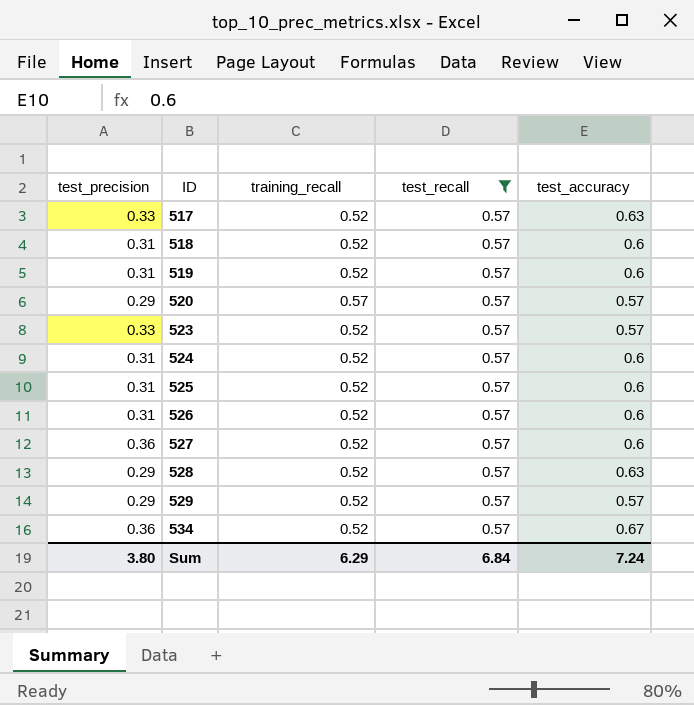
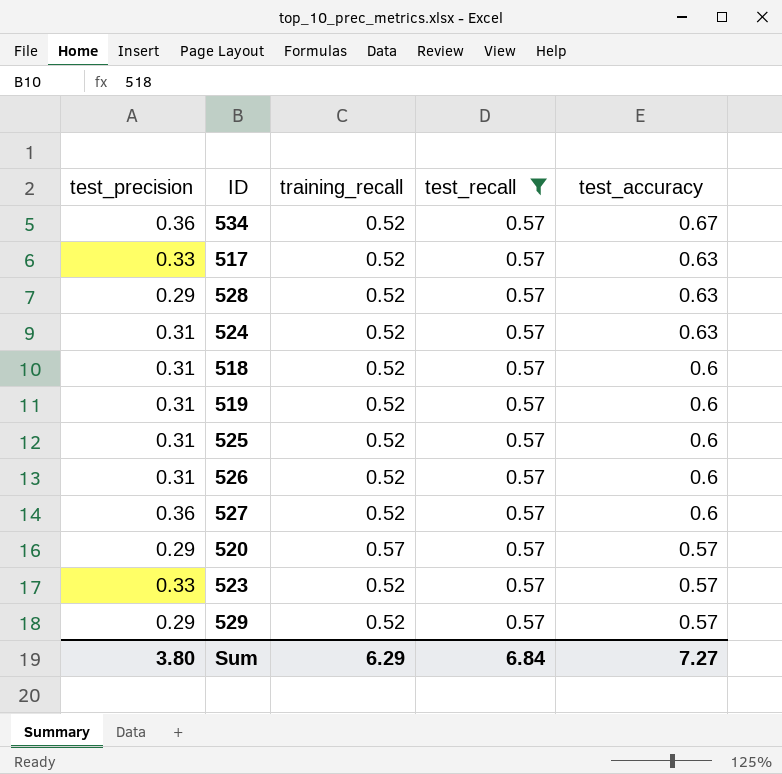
row order: ID ascending -> test_accuracy descending
524 | test_accuracy: 0.6 -> 0.63
Sum | test_accuracy: 7.24 -> 7.27

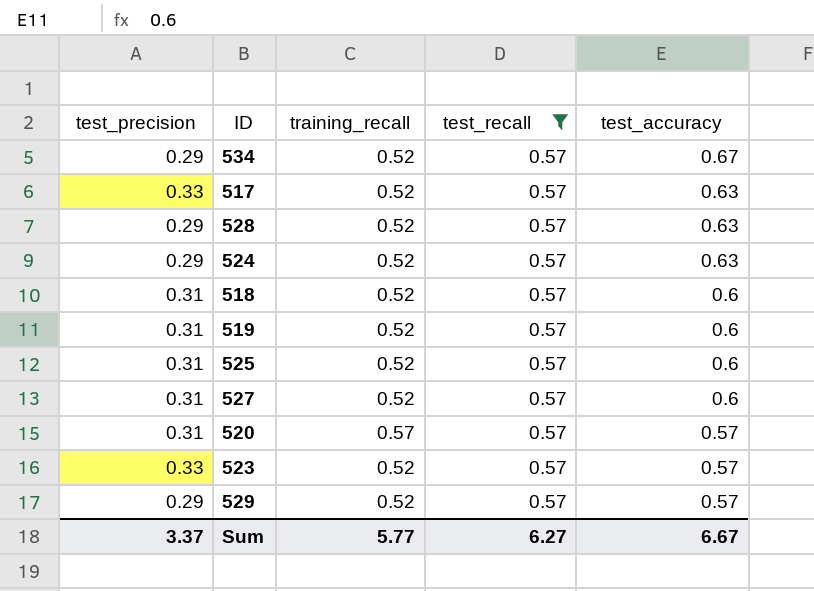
row 526: 0.31 | 0.52 | 0.57 | 0.6 -> none
534 | test_precision: 0.36 -> 0.29
524 | test_precision: 0.31 -> 0.29
527 | test_precision: 0.36 -> 0.31
520 | test_precision: 0.29 -> 0.31
Sum | test_precision: 3.80 -> 3.37
Sum | training_recall: 6.29 -> 5.77
Sum | test_recall: 6.84 -> 6.27
Sum | test_accuracy: 7.27 -> 6.67

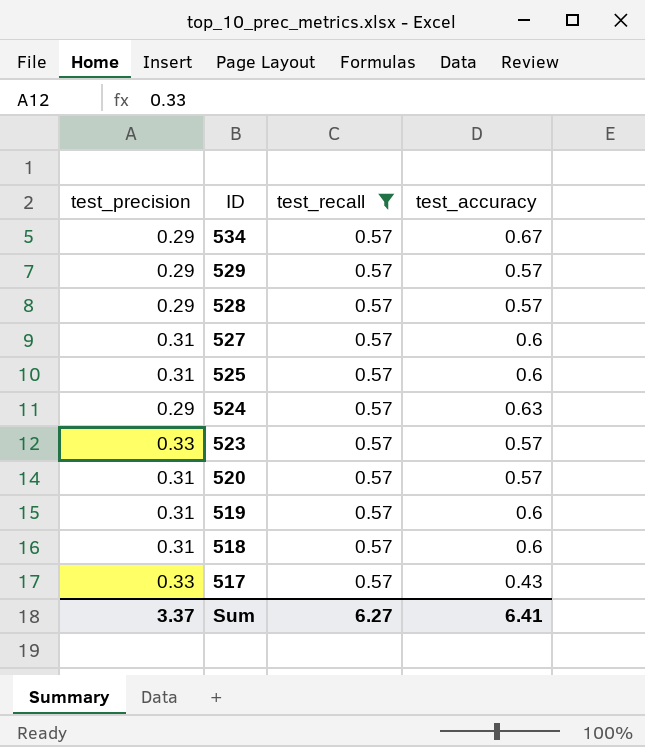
row order: test_accuracy descending -> ID descending
column training_recall | position: 3 -> none
528 | test_accuracy: 0.63 -> 0.57
517 | test_accuracy: 0.63 -> 0.43
Sum | test_accuracy: 6.67 -> 6.41

